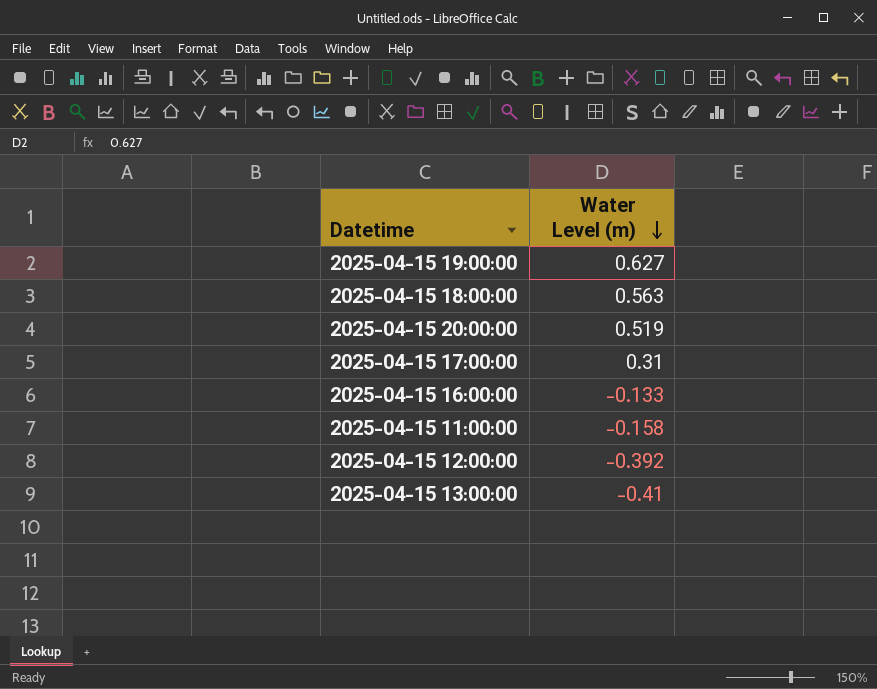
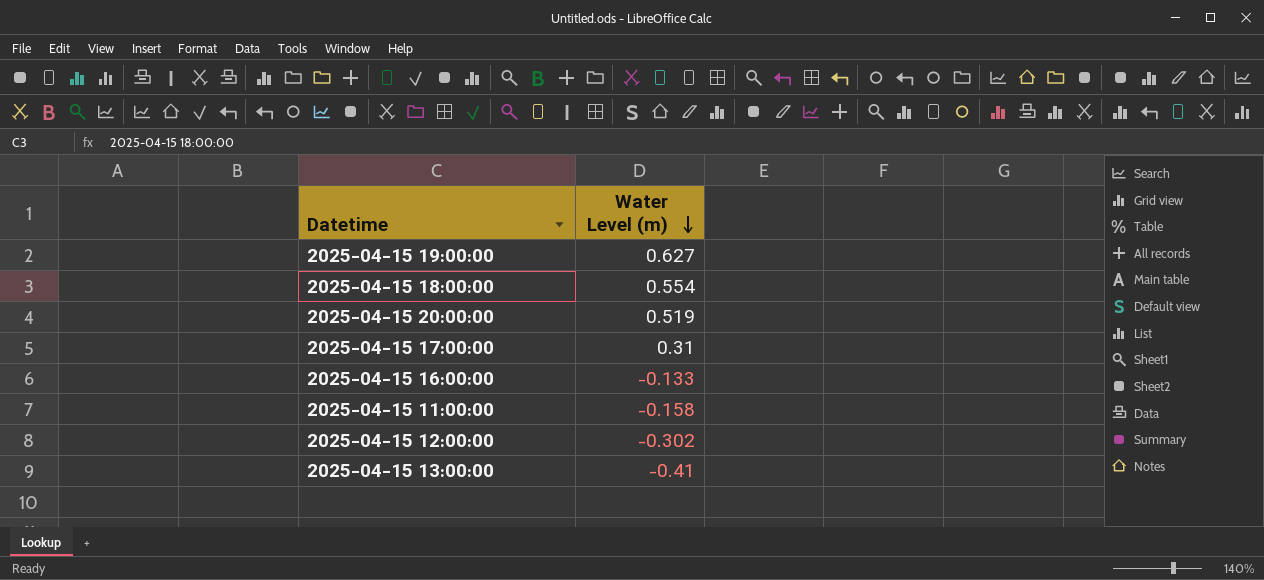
2025-04-15 18:00:00 | Water Level (m): 0.563 -> 0.554
2025-04-15 12:00:00 | Water Level (m): -0.392 -> -0.302

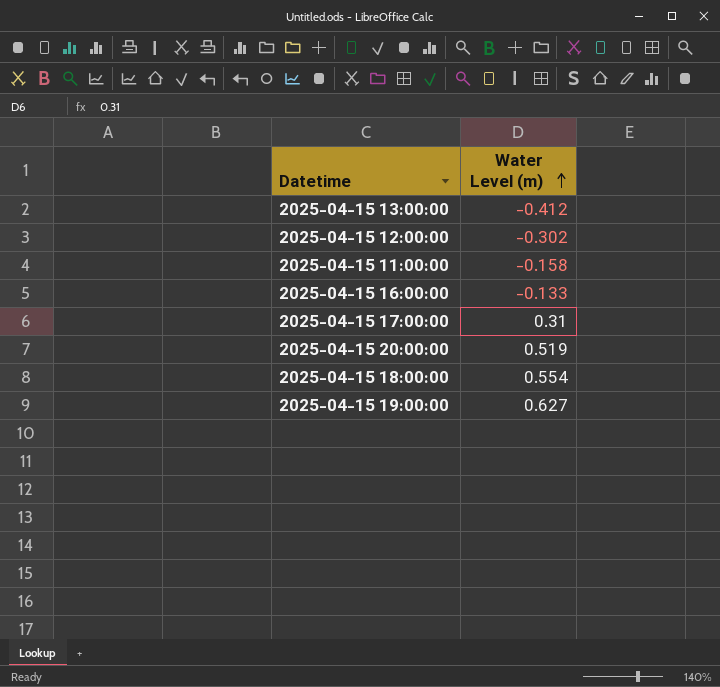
row order: Water Level (m) descending -> Water Level (m) ascending
2025-04-15 13:00:00 | Water Level (m): -0.41 -> -0.412

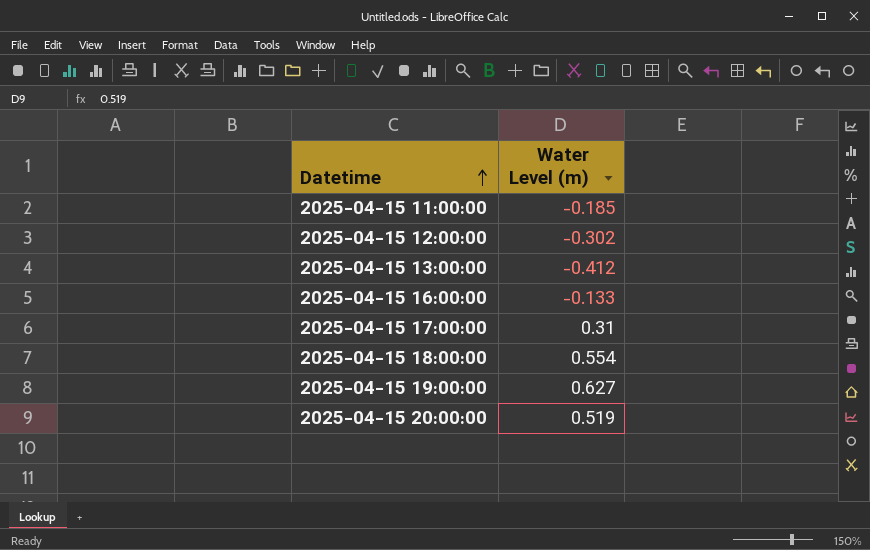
row order: Water Level (m) ascending -> Datetime ascending
2025-04-15 11:00:00 | Water Level (m): -0.158 -> -0.185

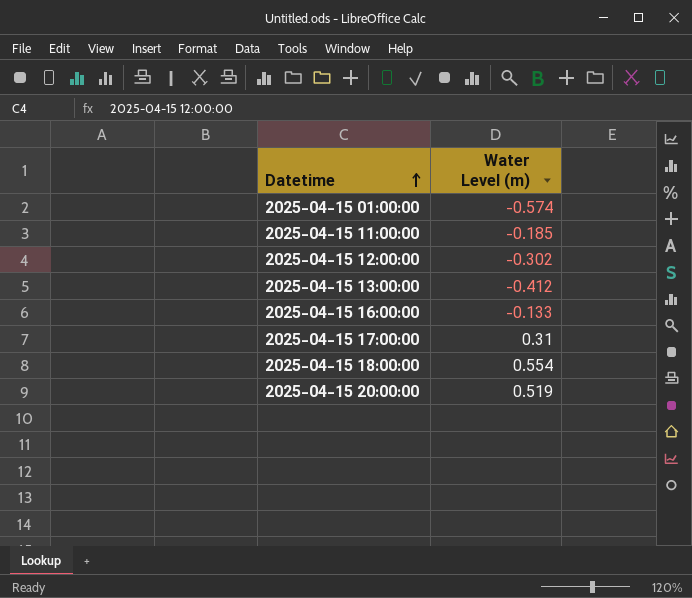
row 2025-04-15 19:00:00: 0.627 -> none
row 2025-04-15 01:00:00: none -> -0.574

